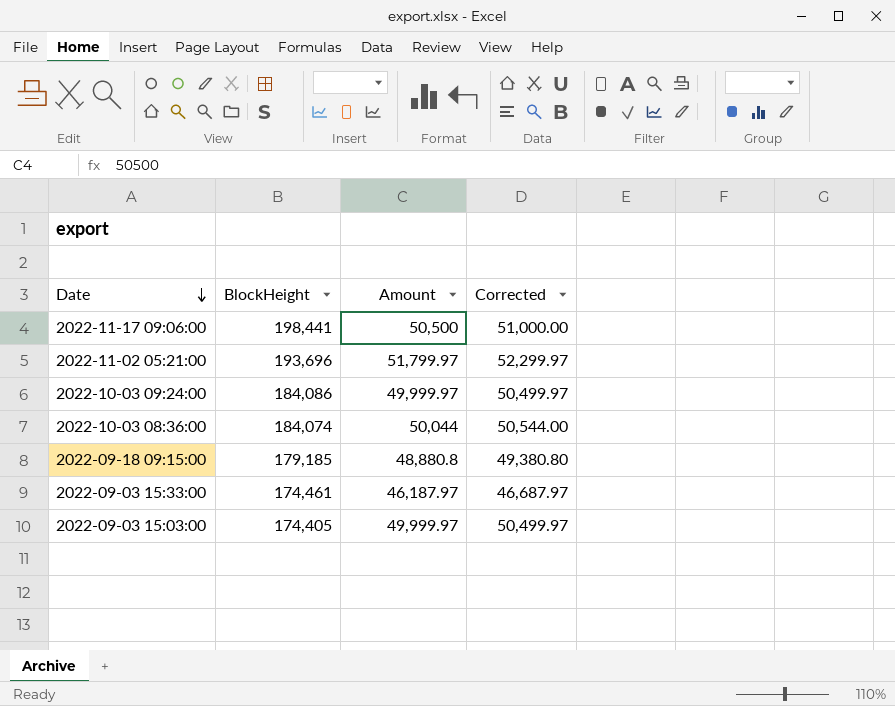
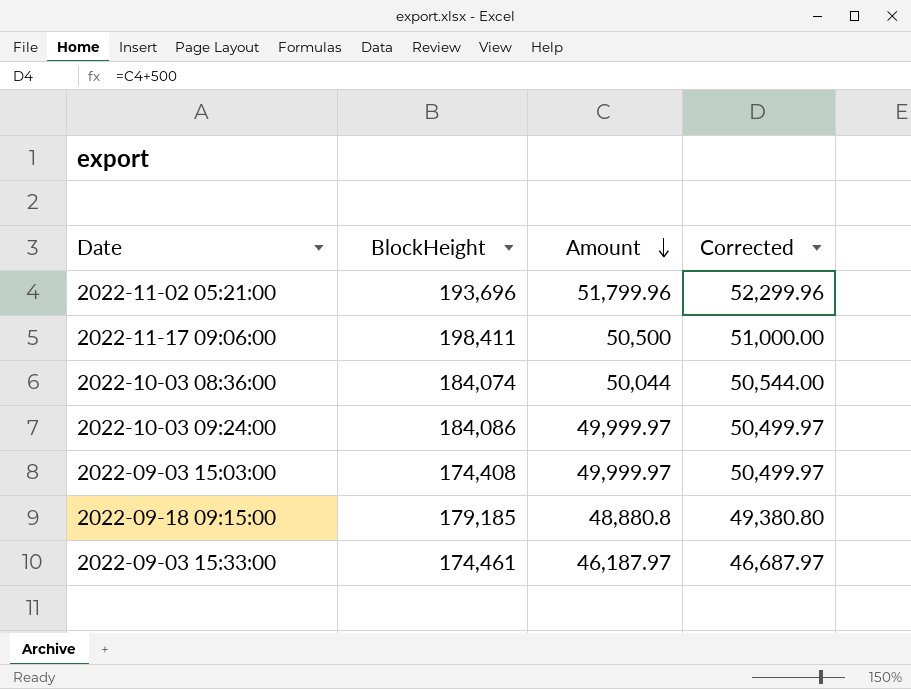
row order: Date descending -> Amount descending
2022-11-02 05:21:00 | Amount: 51,799.97 -> 51,799.96
2022-11-02 05:21:00 | Corrected: 52,299.97 -> 52,299.96
2022-11-17 09:06:00 | BlockHeight: 198,441 -> 198,411
2022-09-03 15:03:00 | BlockHeight: 174,405 -> 174,408

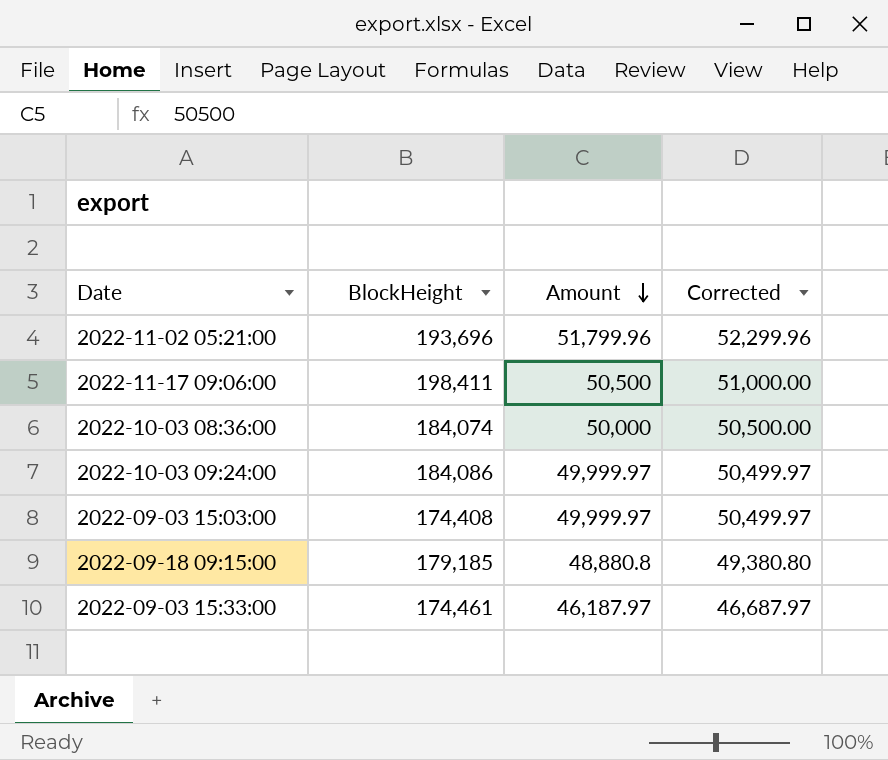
2022-10-03 08:36:00 | Amount: 50,044 -> 50,000
2022-10-03 08:36:00 | Corrected: 50,544.00 -> 50,500.00

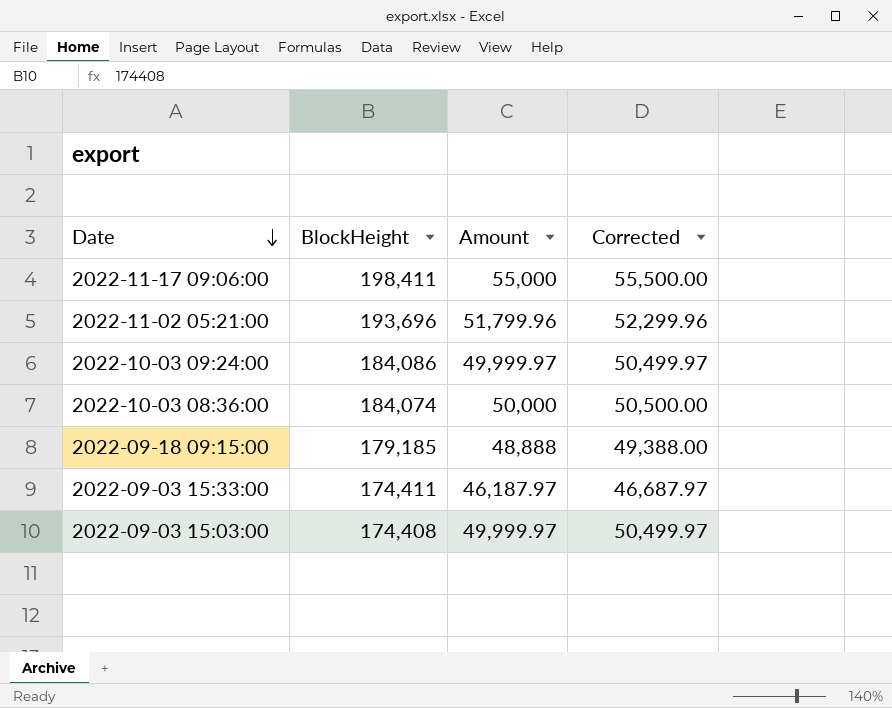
row order: Amount descending -> Date descending
2022-11-17 09:06:00 | Amount: 50,500 -> 55,000
2022-11-17 09:06:00 | Corrected: 51,000.00 -> 55,500.00
2022-09-18 09:15:00 | Amount: 48,880.8 -> 48,888
2022-09-18 09:15:00 | Corrected: 49,380.80 -> 49,388.00
2022-09-03 15:33:00 | BlockHeight: 174,461 -> 174,411

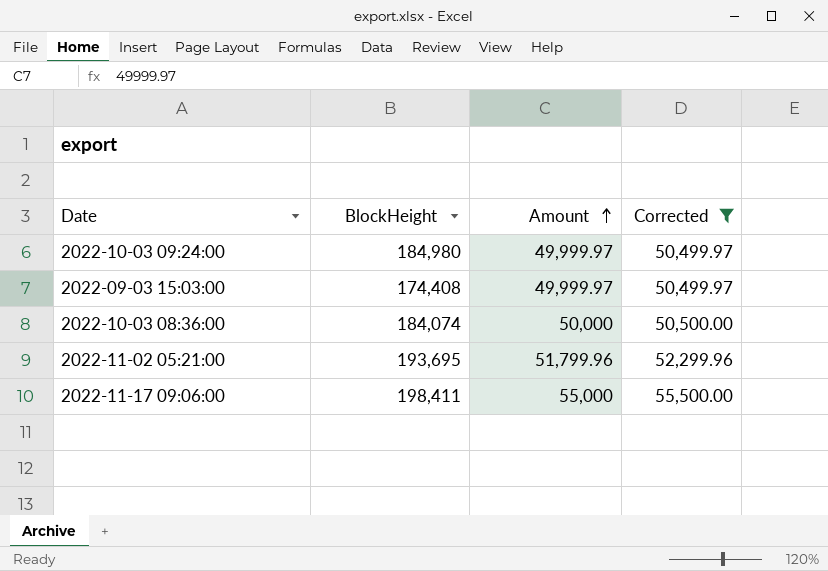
filter: none -> Corrected >= 50,499.97
row order: Date descending -> Amount ascending
2022-10-03 09:24:00 | BlockHeight: 184,086 -> 184,980
2022-11-02 05:21:00 | BlockHeight: 193,696 -> 193,695

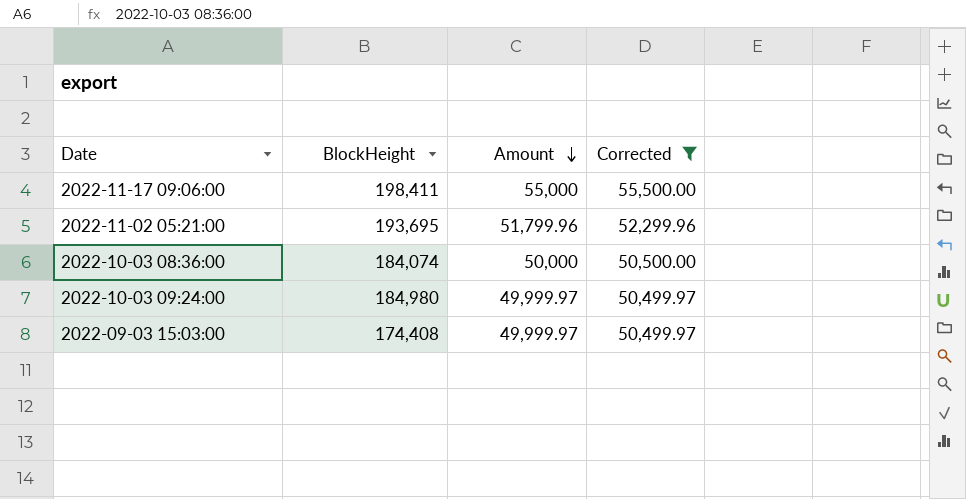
row order: Amount ascending -> Amount descending

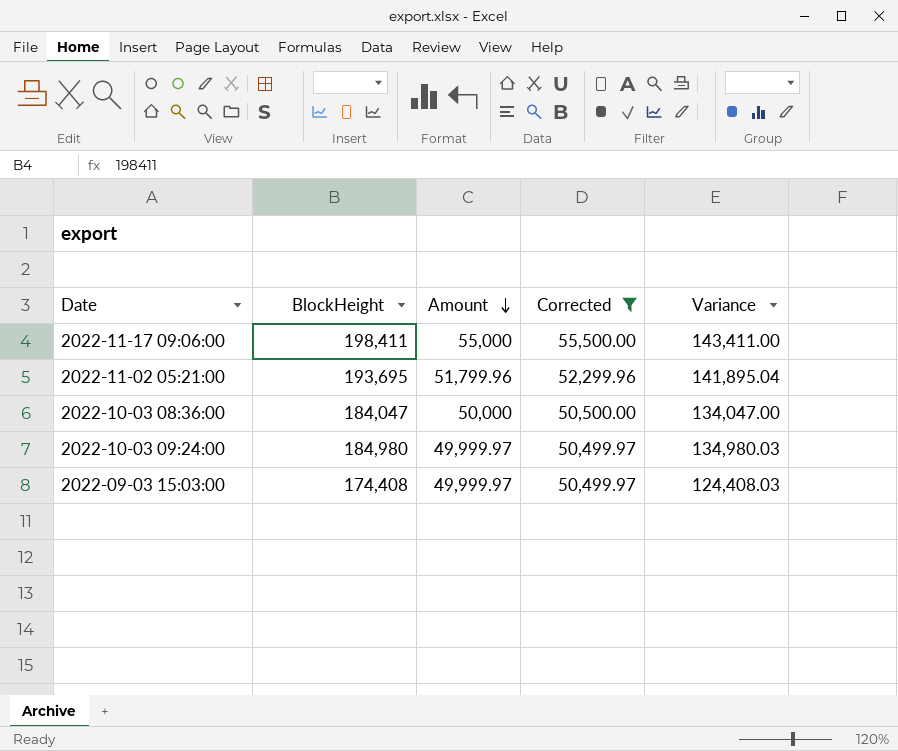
column Variance | formula: none -> [BlockHeight] - [Amount]
2022-10-03 08:36:00 | BlockHeight: 184,074 -> 184,047

